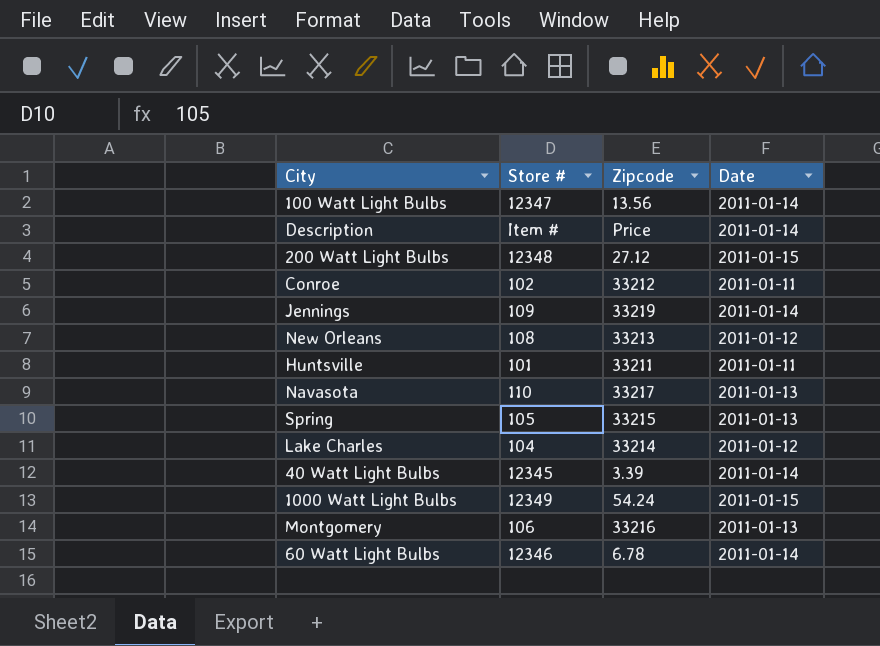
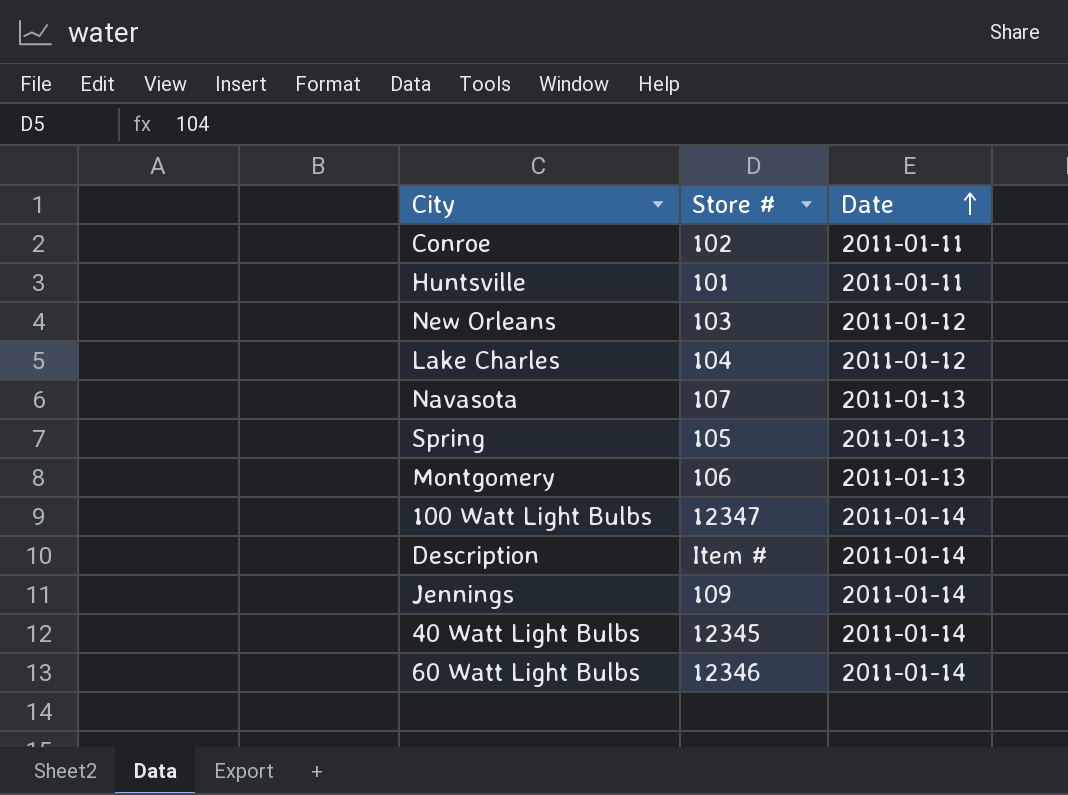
row order: none -> Date ascending
column Zipcode | position: 3 -> none
row 200 Watt Light Bulbs: 12348 | 27.12 | 2011-01-15 -> none
row 1000 Watt Light Bulbs: 12349 | 54.24 | 2011-01-15 -> none
New Orleans | Store #: 108 -> 103
Navasota | Store #: 110 -> 107

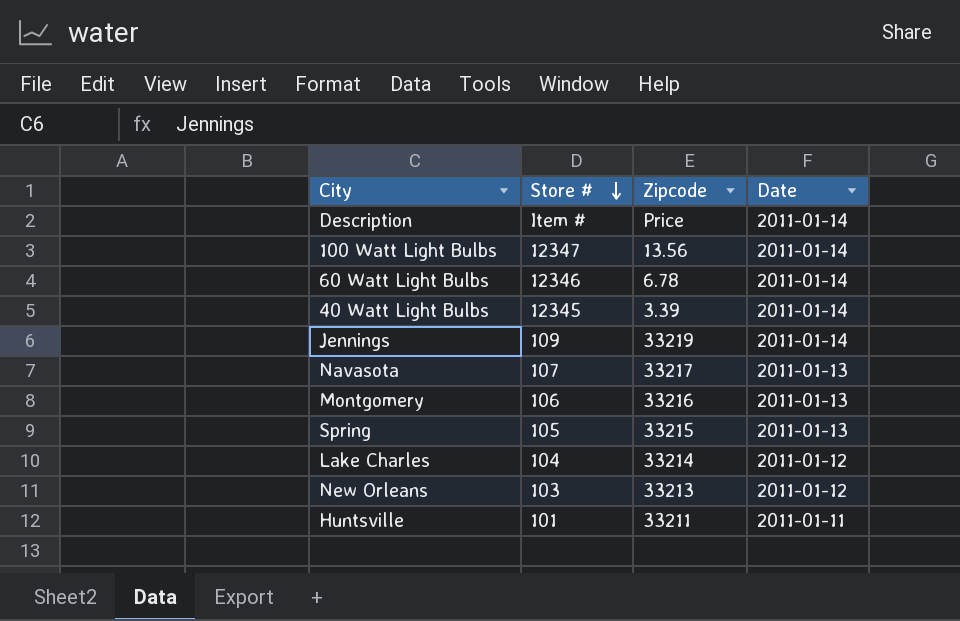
row order: Date ascending -> Store # descending
column Zipcode | position: none -> 3
row Conroe: 102 | 2011-01-11 -> none

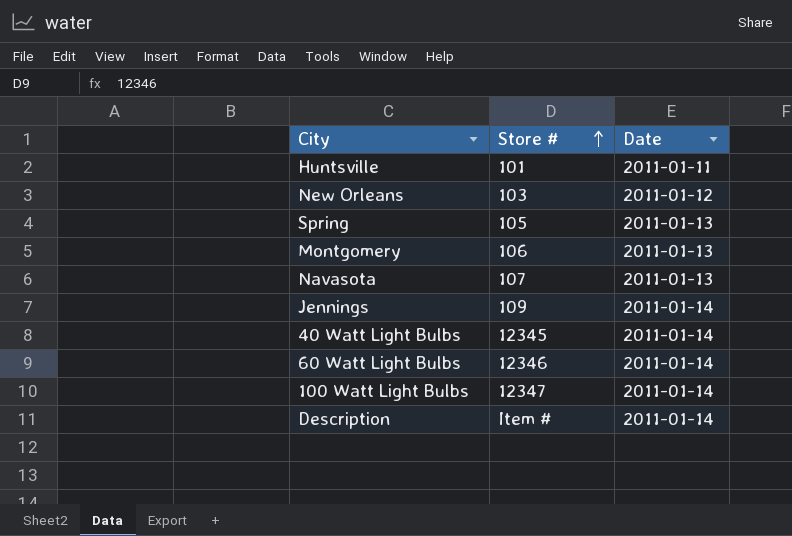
row order: Store # descending -> Store # ascending
column Zipcode | position: 3 -> none
row Lake Charles: 104 | 33214 | 2011-01-12 -> none

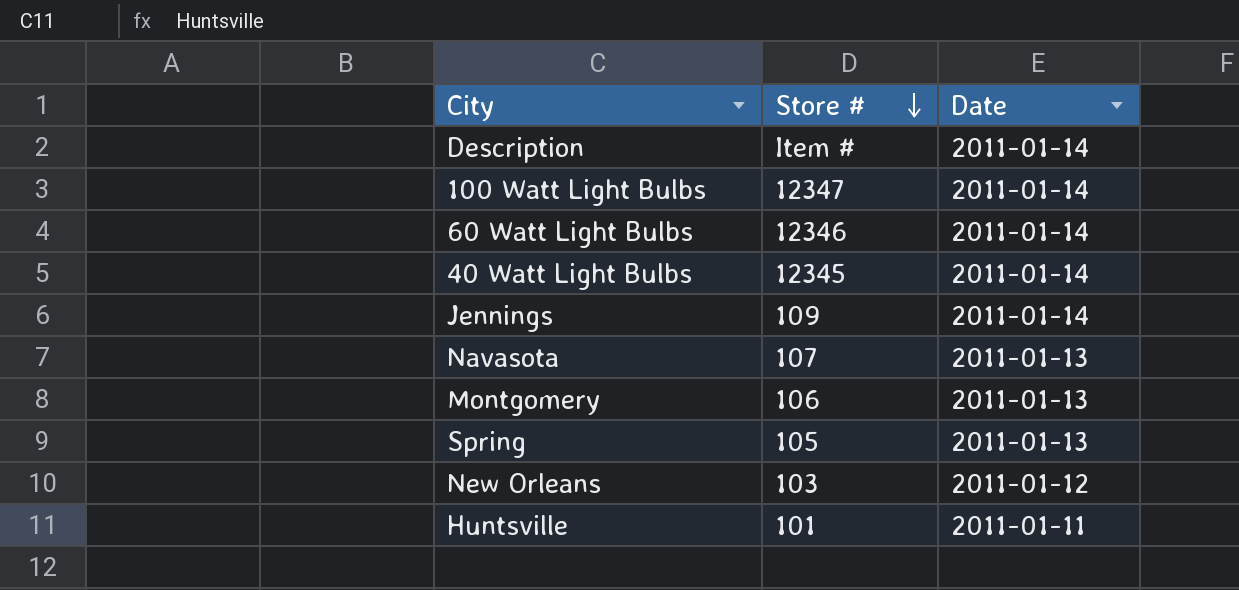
row order: Store # ascending -> Store # descending

